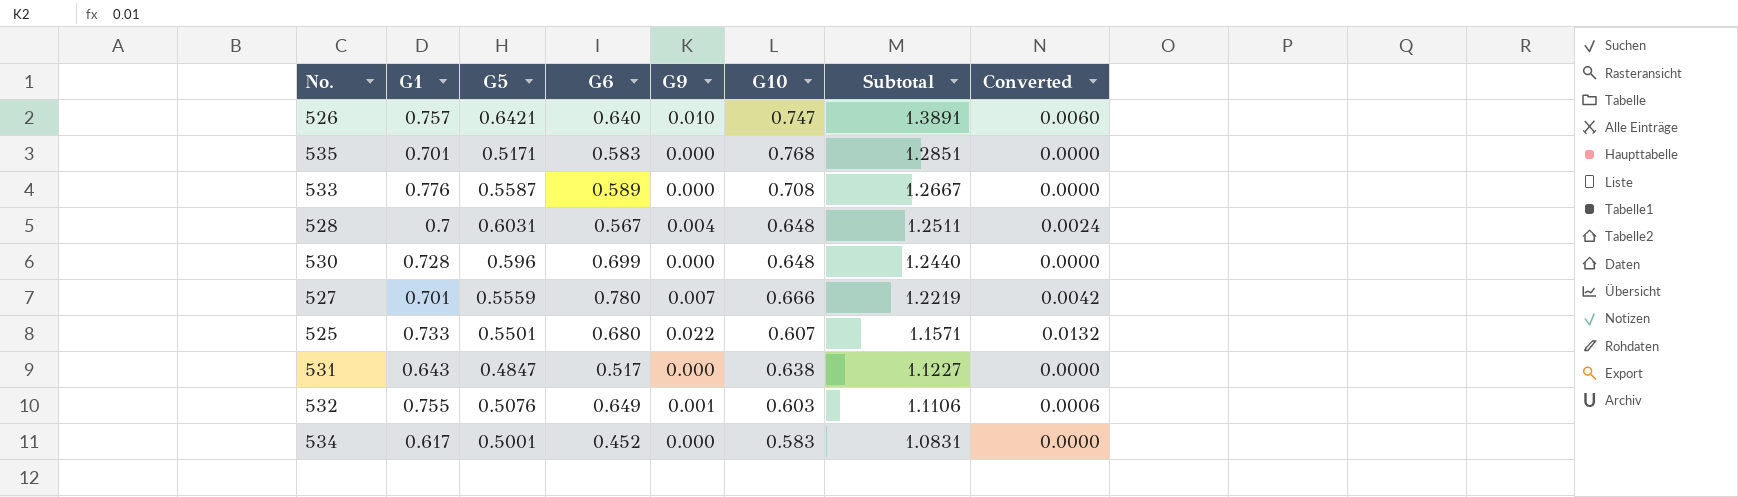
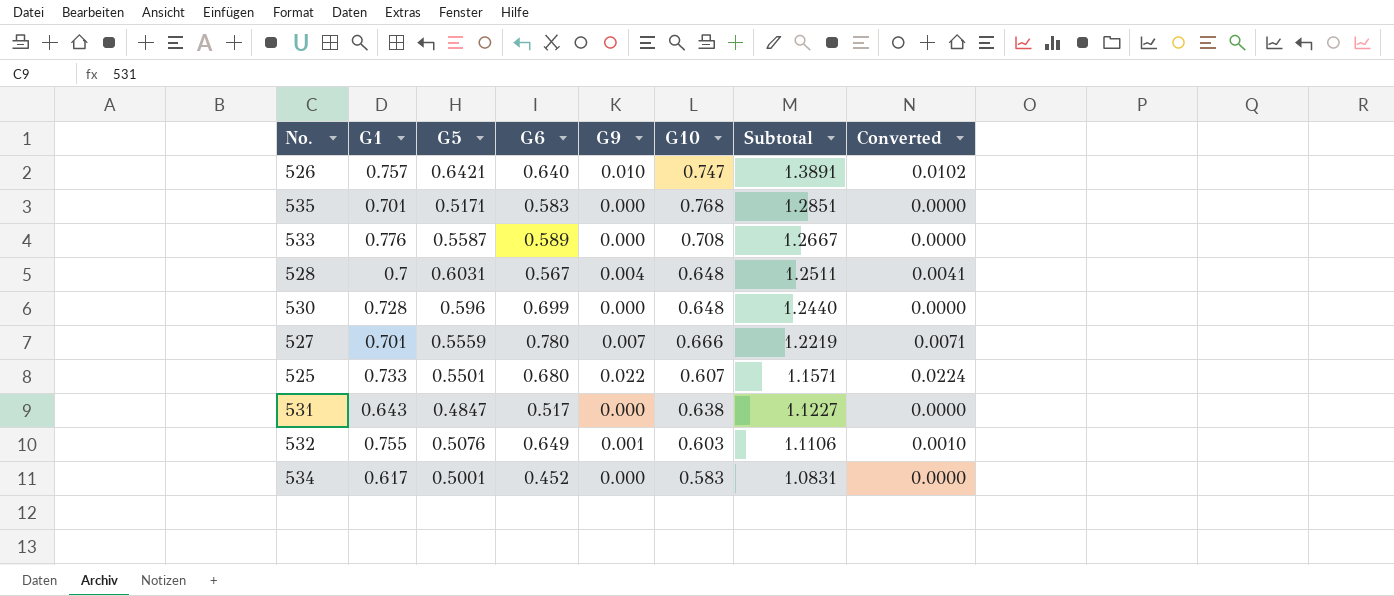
column Converted | formula: [G9] * 0.6 -> [G9] * 1.02

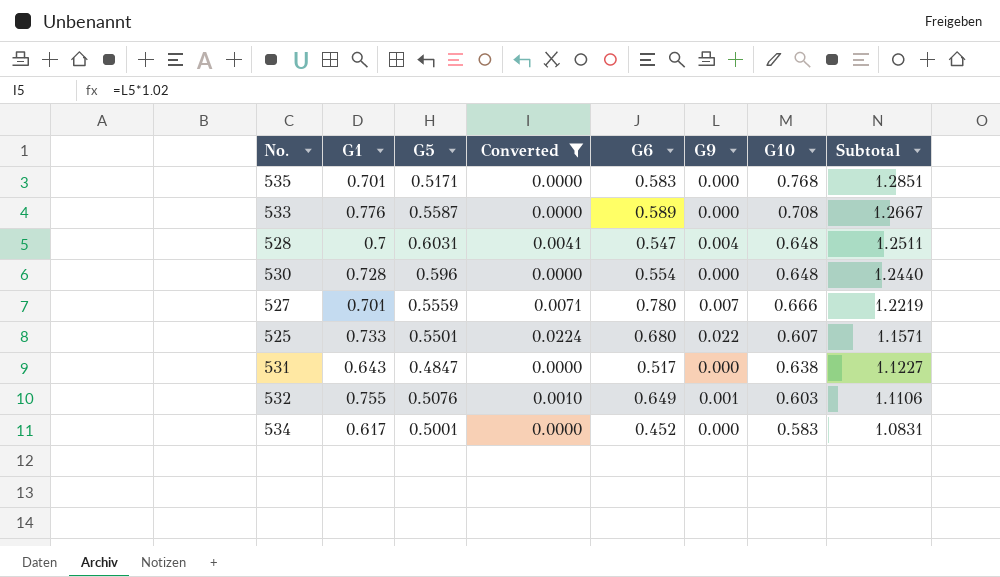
filter: none -> Converted != 0.0102
column Converted | position: 8 -> 4
528 | G6: 0.567 -> 0.547
530 | G6: 0.699 -> 0.554

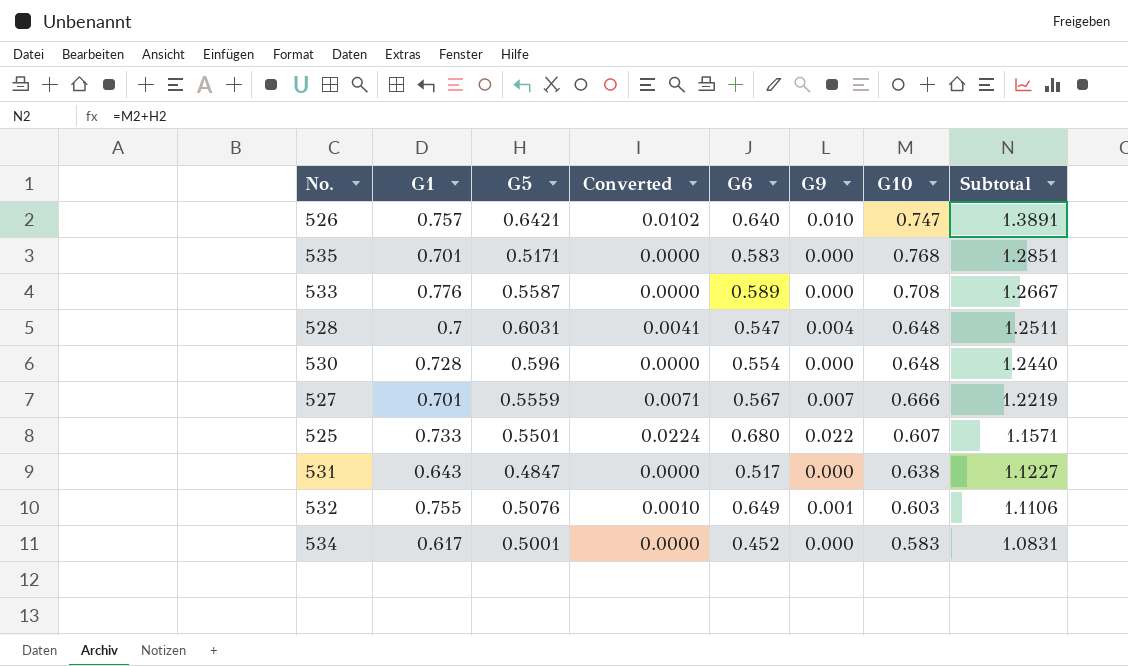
filter: Converted != 0.0102 -> none
527 | G6: 0.780 -> 0.567

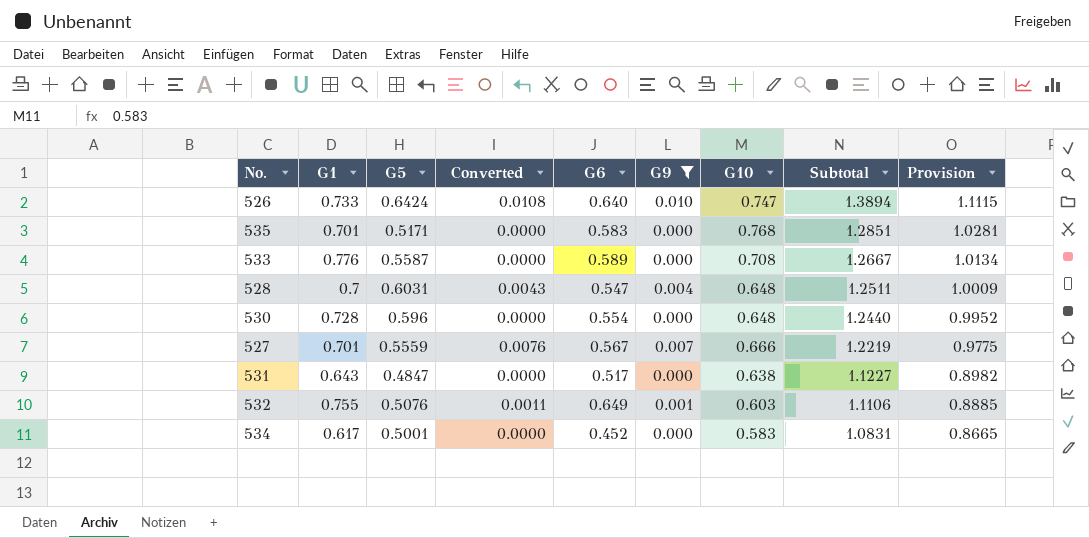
filter: none -> G9 != 0.022
column Converted | formula: [G9] * 1.02 -> [G9] * 1.08
column Provision | formula: none -> [Subtotal] * 0.8
526 | G1: 0.757 -> 0.733
526 | G5: 0.6421 -> 0.6424
526 | Subtotal: 1.3891 -> 1.3894

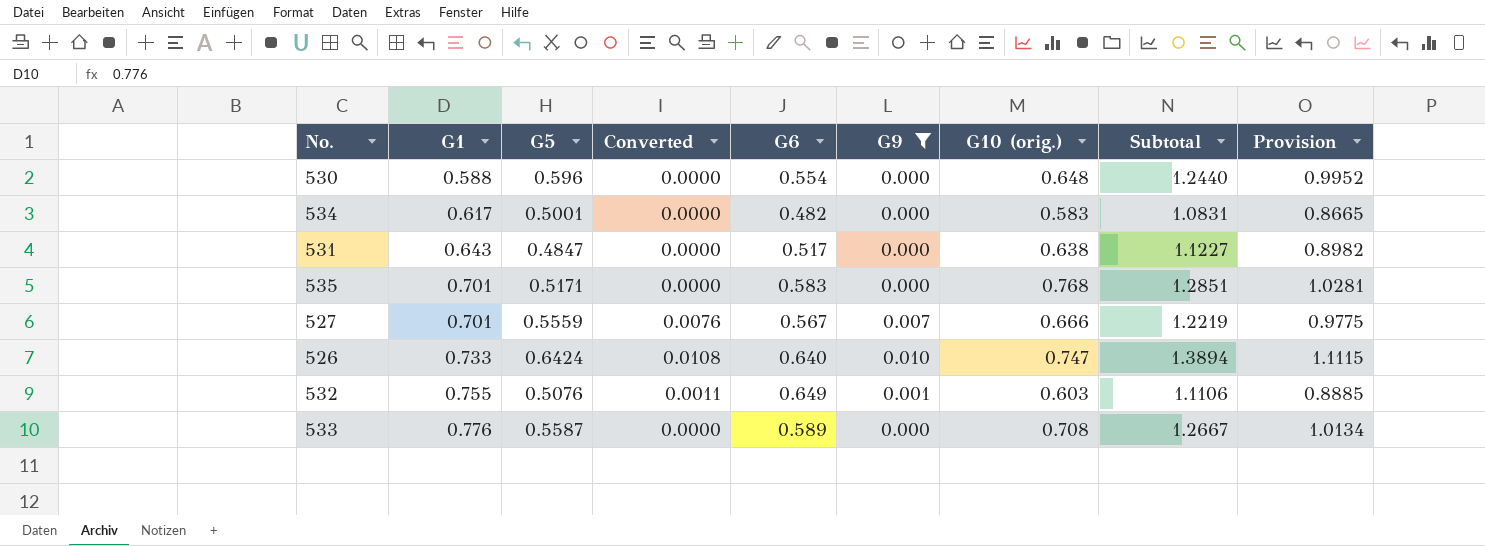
row order: Subtotal descending -> G1 ascending
column name: G10 -> G10 (orig.)
row 528: 0.7 | 0.6031 | 0.0043 | 0.547 | 0.004 | 0.648 | 1.2511 | 1.0009 -> none
530 | G1: 0.728 -> 0.588
534 | G6: 0.452 -> 0.482

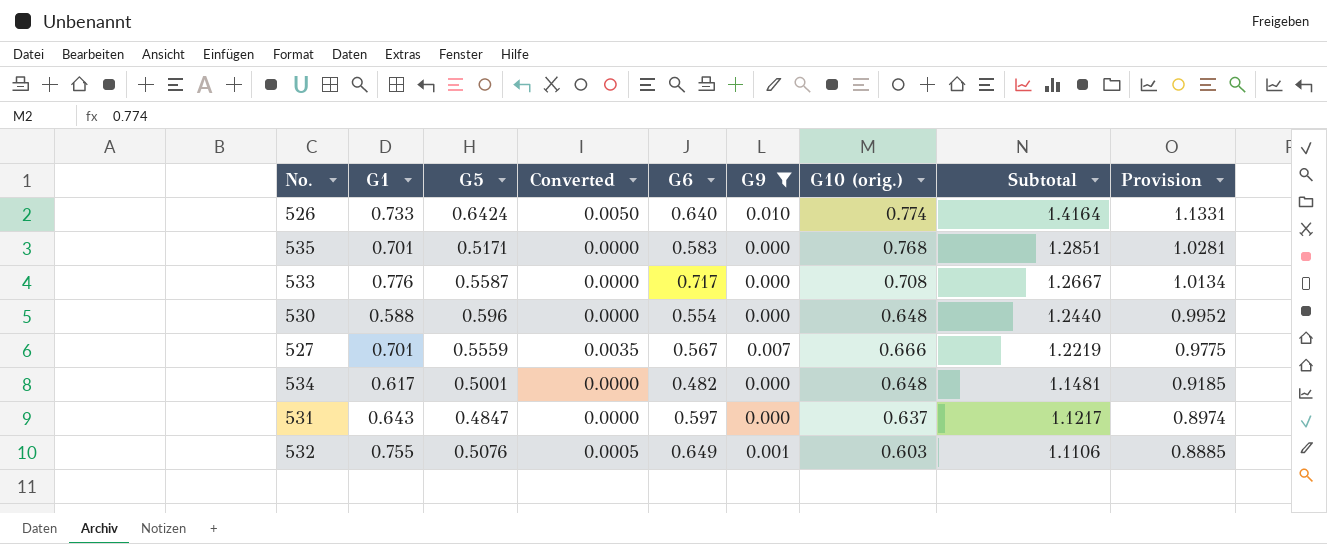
row order: G1 ascending -> Subtotal descending
column Converted | formula: [G9] * 1.08 -> [G9] * 0.5
526 | G10 (orig.): 0.747 -> 0.774
526 | Subtotal: 1.3894 -> 1.4164
526 | Provision: 1.1115 -> 1.1331
533 | G6: 0.589 -> 0.717
534 | G10 (orig.): 0.583 -> 0.648
534 | Subtotal: 1.0831 -> 1.1481
534 | Provision: 0.8665 -> 0.9185
531 | G6: 0.517 -> 0.597
531 | G10 (orig.): 0.638 -> 0.637
531 | Subtotal: 1.1227 -> 1.1217
531 | Provision: 0.8982 -> 0.8974

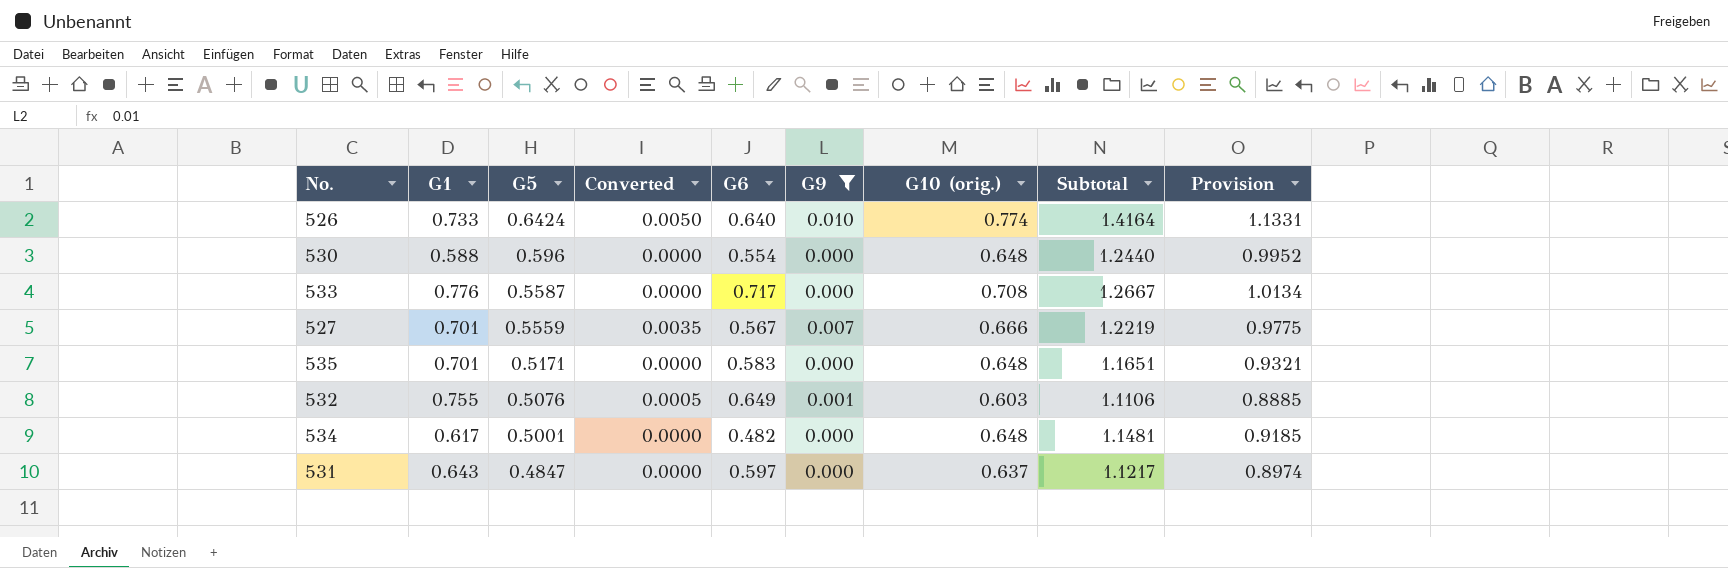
row order: Subtotal descending -> G5 descending
535 | G10 (orig.): 0.768 -> 0.648
535 | Subtotal: 1.2851 -> 1.1651
535 | Provision: 1.0281 -> 0.9321

